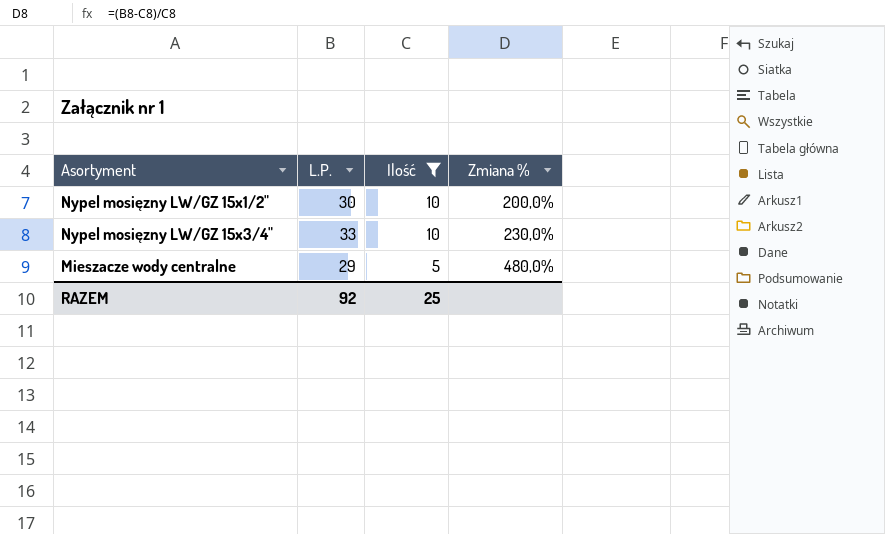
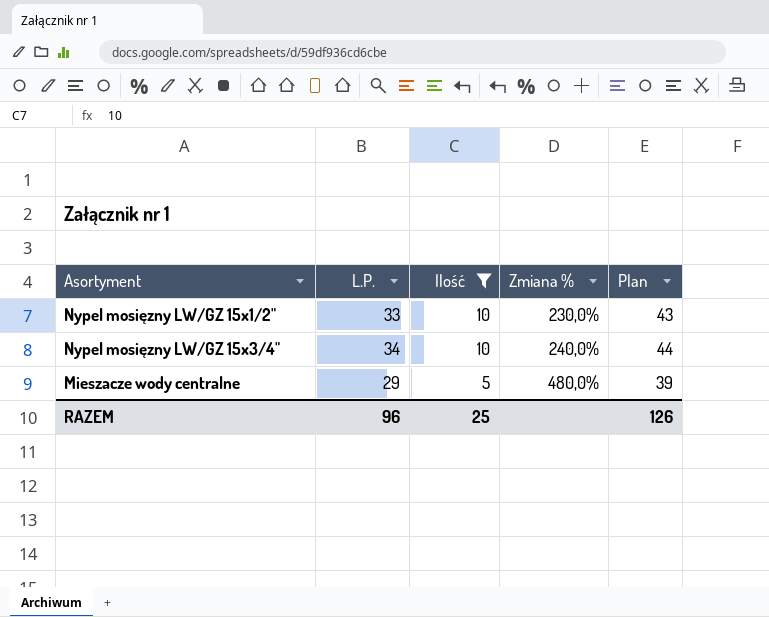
column Plan | formula: none -> [L.P.] + 10
Nypel mosięzny LW/GZ 15x1/2" | L.P.: 30 -> 33
Nypel mosięzny LW/GZ 15x1/2" | Zmiana %: 200,0% -> 230,0%
Nypel mosięzny LW/GZ 15x3/4" | L.P.: 33 -> 34
Nypel mosięzny LW/GZ 15x3/4" | Zmiana %: 230,0% -> 240,0%
RAZEM | L.P.: 92 -> 96

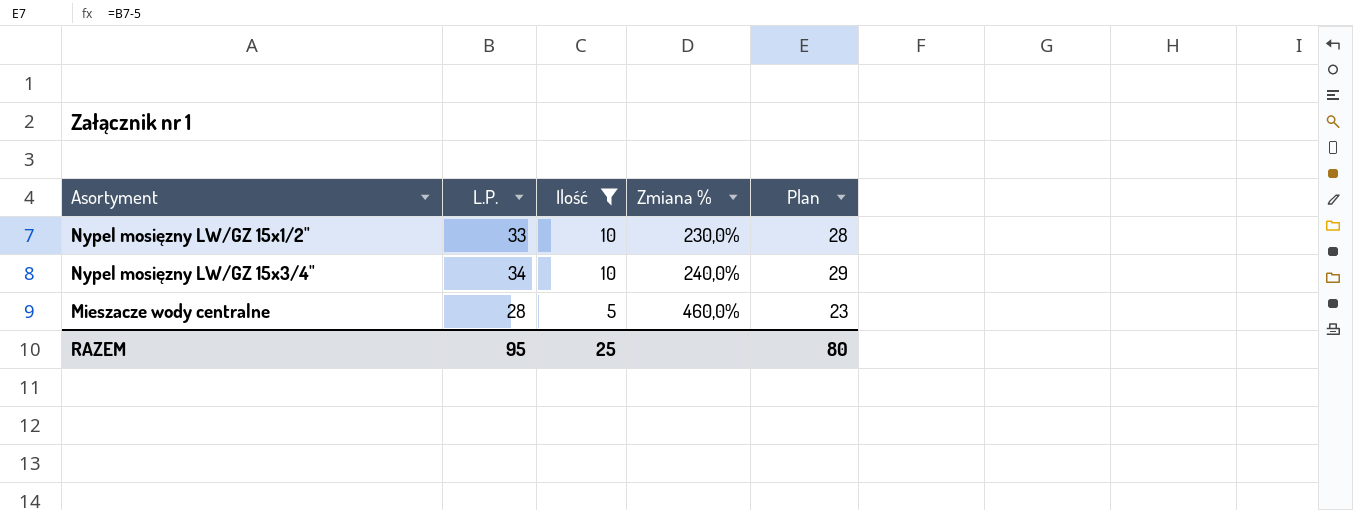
column Plan | formula: [L.P.] + 10 -> [L.P.] - 5
Mieszacze wody centralne | L.P.: 29 -> 28
Mieszacze wody centralne | Zmiana %: 480,0% -> 460,0%
RAZEM | L.P.: 96 -> 95
RAZEM | Plan: 126 -> 80

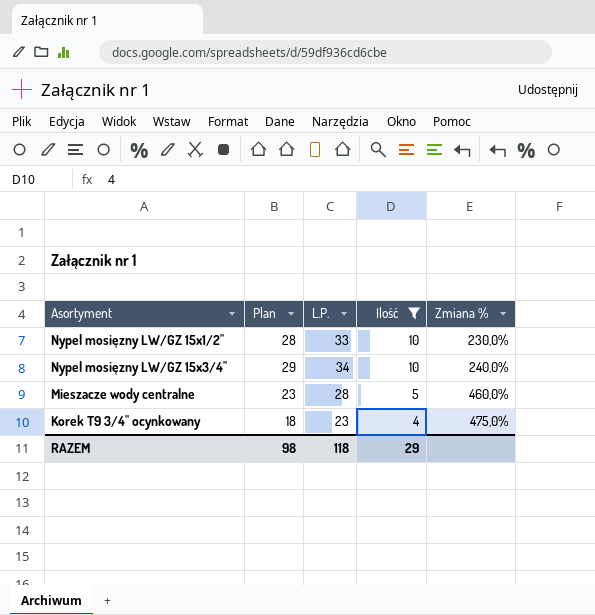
column Plan | position: 5 -> 2
row Korek T9 3/4" ocynkowany: none -> 18 | 23 | 4 | 475,0%
RAZEM | Plan: 80 -> 98
RAZEM | L.P.: 95 -> 118
RAZEM | Ilość: 25 -> 29

